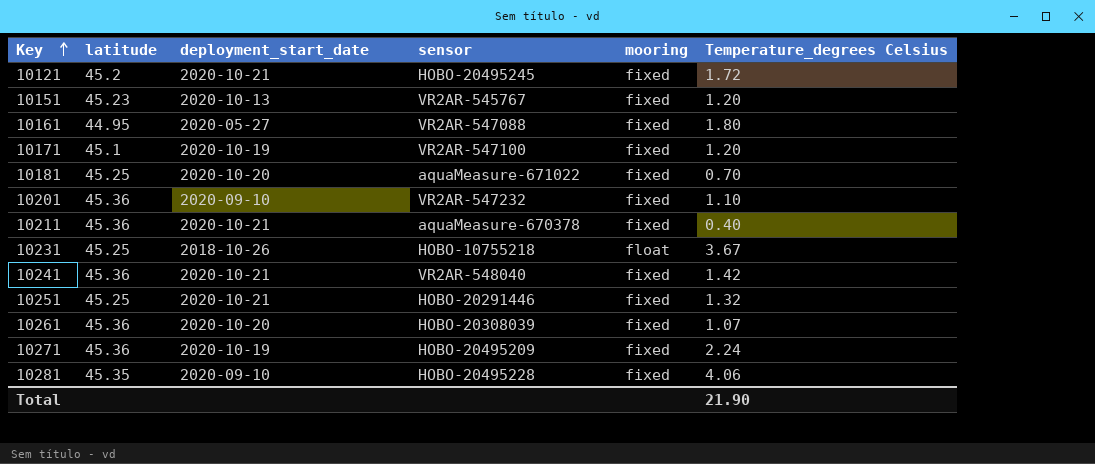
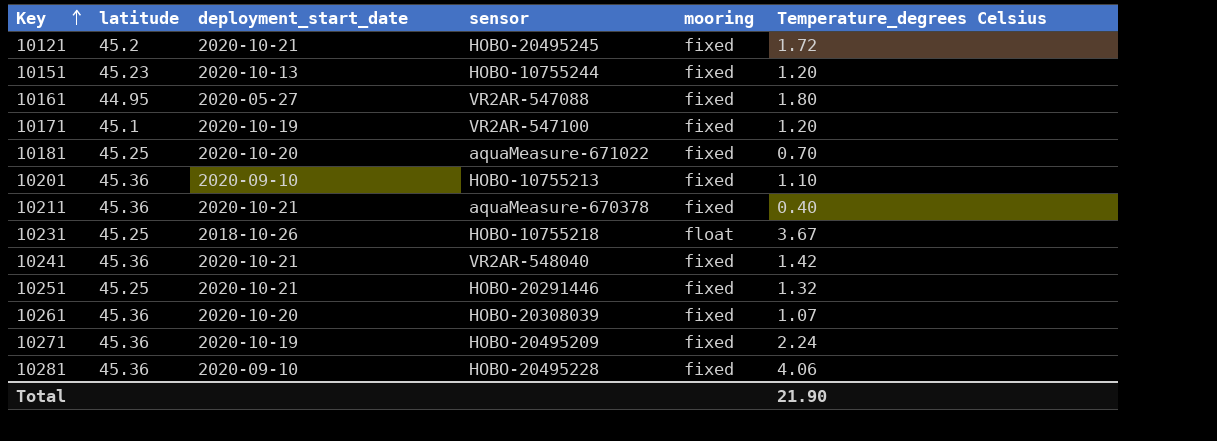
10151 | sensor: VR2AR-545767 -> HOBO-10755244
10201 | sensor: VR2AR-547232 -> HOBO-10755213
10281 | latitude: 45.35 -> 45.36

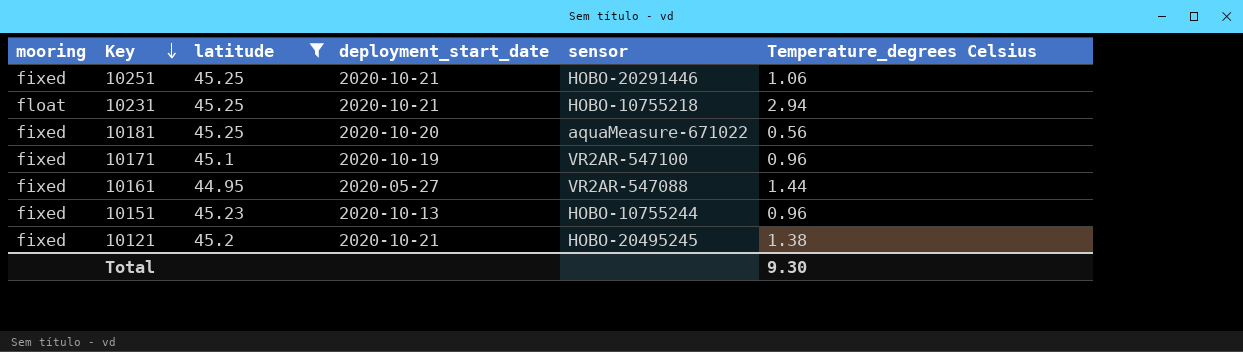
filter: none -> latitude != 45.36
row order: Key ascending -> Key descending
column mooring | position: 5 -> 1
10251 | Temperature_degrees Celsius: 1.32 -> 1.06
10231 | deployment_start_date: 2018-10-26 -> 2020-10-21
10231 | Temperature_degrees Celsius: 3.67 -> 2.94
10181 | Temperature_degrees Celsius: 0.70 -> 0.56
10171 | Temperature_degrees Celsius: 1.20 -> 0.96
10161 | Temperature_degrees Celsius: 1.80 -> 1.44
10151 | Temperature_degrees Celsius: 1.20 -> 0.96
10121 | Temperature_degrees Celsius: 1.72 -> 1.38
Total | Temperature_degrees Celsius: 21.90 -> 9.30

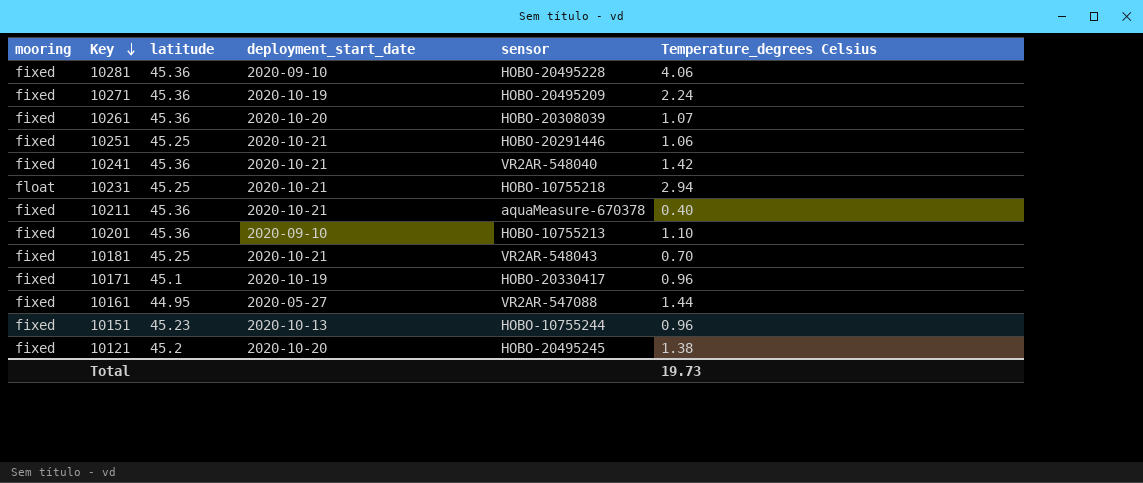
filter: latitude != 45.36 -> none
10181 | deployment_start_date: 2020-10-20 -> 2020-10-21
10181 | sensor: aquaMeasure-671022 -> VR2AR-548043
10181 | Temperature_degrees Celsius: 0.56 -> 0.70
10171 | sensor: VR2AR-547100 -> HOBO-20330417
10121 | deployment_start_date: 2020-10-21 -> 2020-10-20
Total | Temperature_degrees Celsius: 9.30 -> 19.73

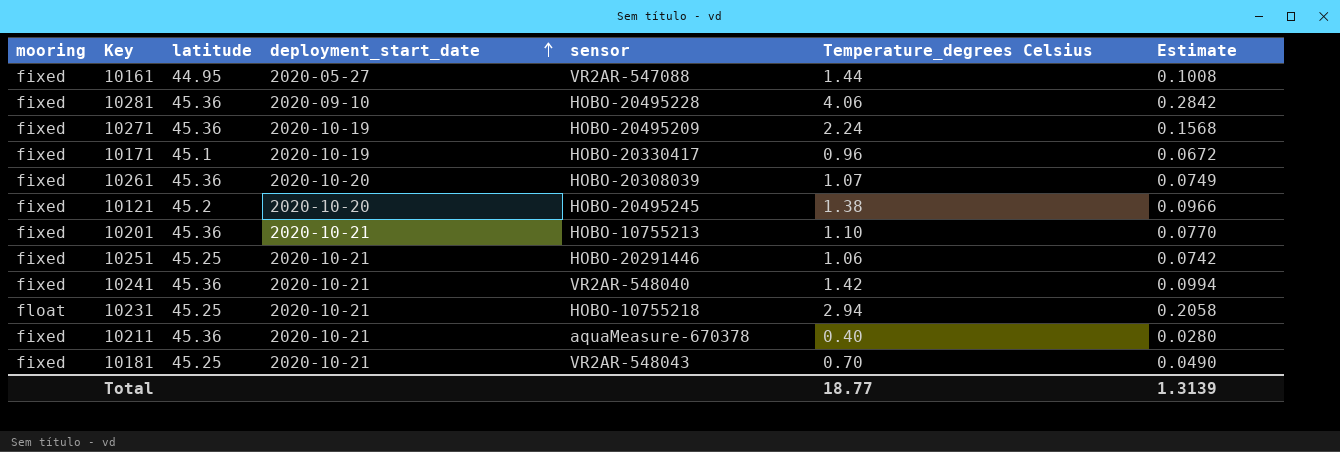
row order: Key descending -> deployment_start_date ascending
column Estimate | formula: none -> [Temperature_degrees Celsius] * 0.07
row 10151: fixed | 45.23 | 2020-10-13 | HOBO-10755244 | 0.96 -> none
10201 | deployment_start_date: 2020-09-10 -> 2020-10-21
Total | Temperature_degrees Celsius: 19.73 -> 18.77

